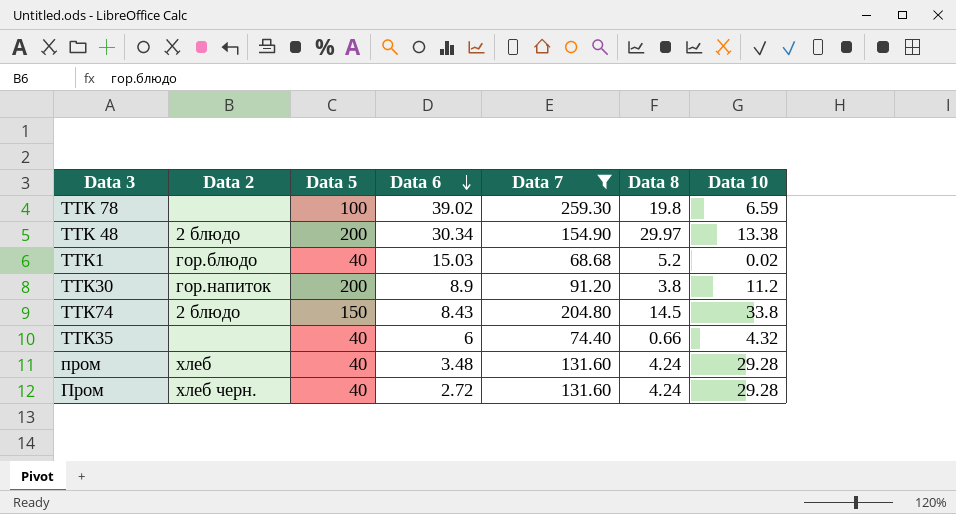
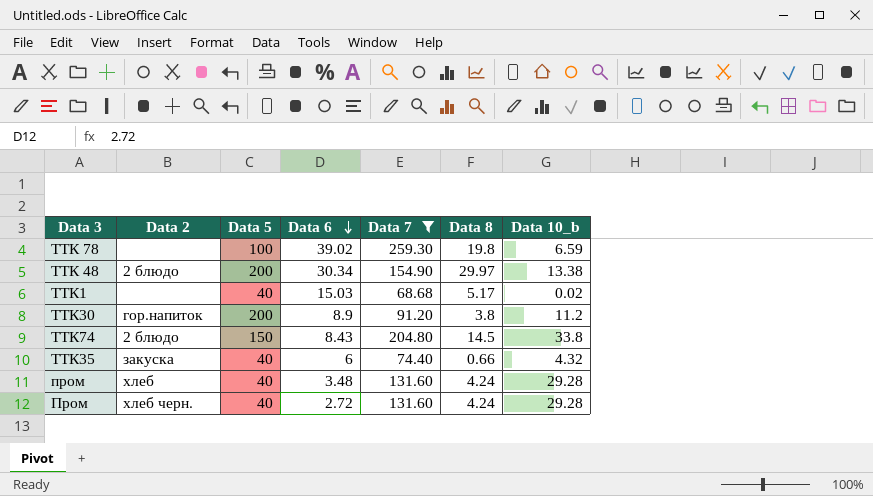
column name: Data 10 -> Data 10_b
ТТК1 | Data 2: гор.блюдо -> none
ТТК1 | Data 8: 5.2 -> 5.17
ТТК35 | Data 2: none -> закуска

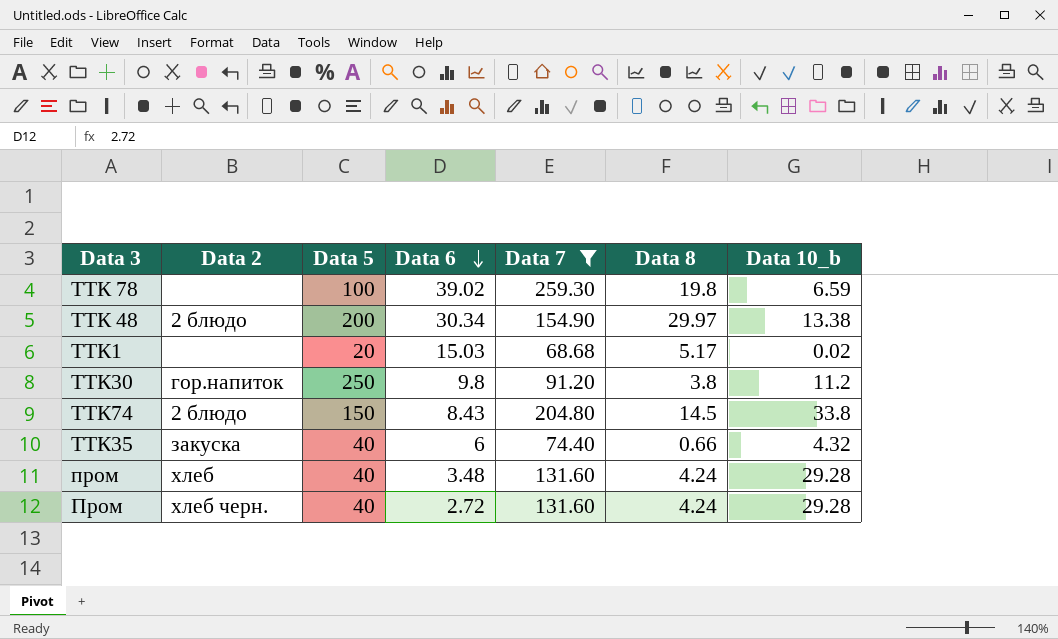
ТТК1 | Data 5: 40 -> 20
ТТК30 | Data 5: 200 -> 250
ТТК30 | Data 6: 8.9 -> 9.8

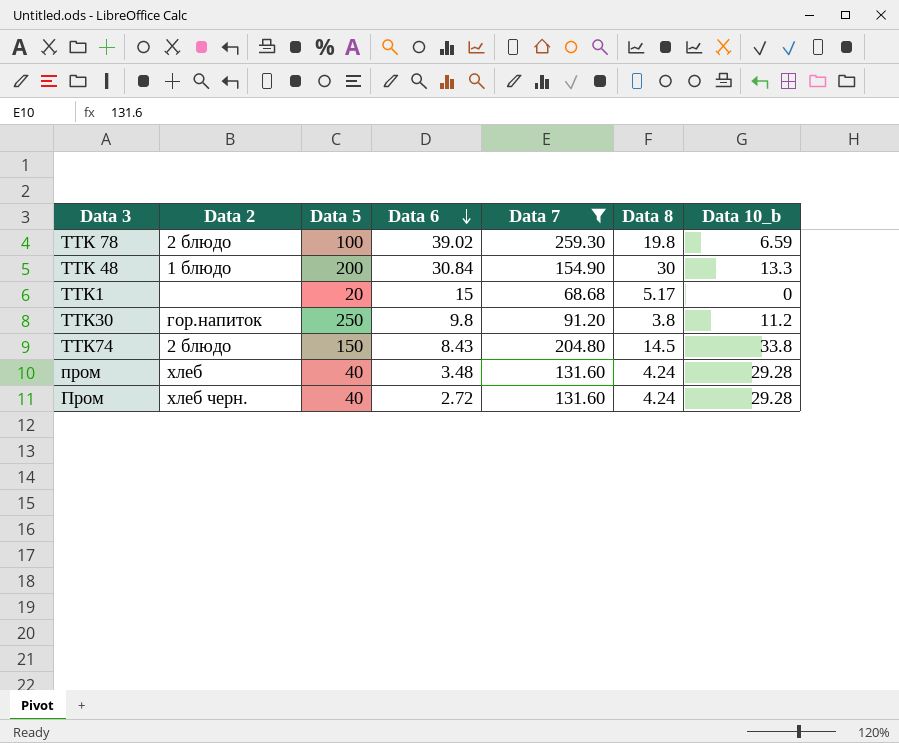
row ТТК35: закуска | 40 | 6 | 74.40 | 0.66 | 4.32 -> none
ТТК 78 | Data 2: none -> 2 блюдо
ТТК 48 | Data 2: 2 блюдо -> 1 блюдо
ТТК 48 | Data 6: 30.34 -> 30.84
ТТК 48 | Data 8: 29.97 -> 30
ТТК 48 | Data 10_b: 13.38 -> 13.3
ТТК1 | Data 6: 15.03 -> 15
ТТК1 | Data 10_b: 0.02 -> 0

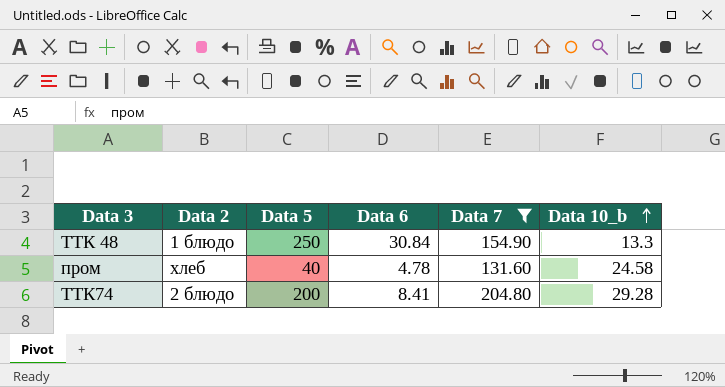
row order: Data 6 descending -> Data 10_b ascending
column Data 8 | position: 6 -> none
row ТТК 78: 2 блюдо | 100 | 39.02 | 259.30 | 19.8 | 6.59 -> none
row ТТК1: none | 20 | 15 | 68.68 | 5.17 | 0 -> none
row ТТК30: гор.напиток | 250 | 9.8 | 91.20 | 3.8 | 11.2 -> none
row Пром: хлеб черн. | 40 | 2.72 | 131.60 | 4.24 | 29.28 -> none
ТТК 48 | Data 5: 200 -> 250
пром | Data 6: 3.48 -> 4.78
пром | Data 10_b: 29.28 -> 24.58
ТТК74 | Data 5: 150 -> 200
ТТК74 | Data 6: 8.43 -> 8.41
ТТК74 | Data 10_b: 33.8 -> 29.28

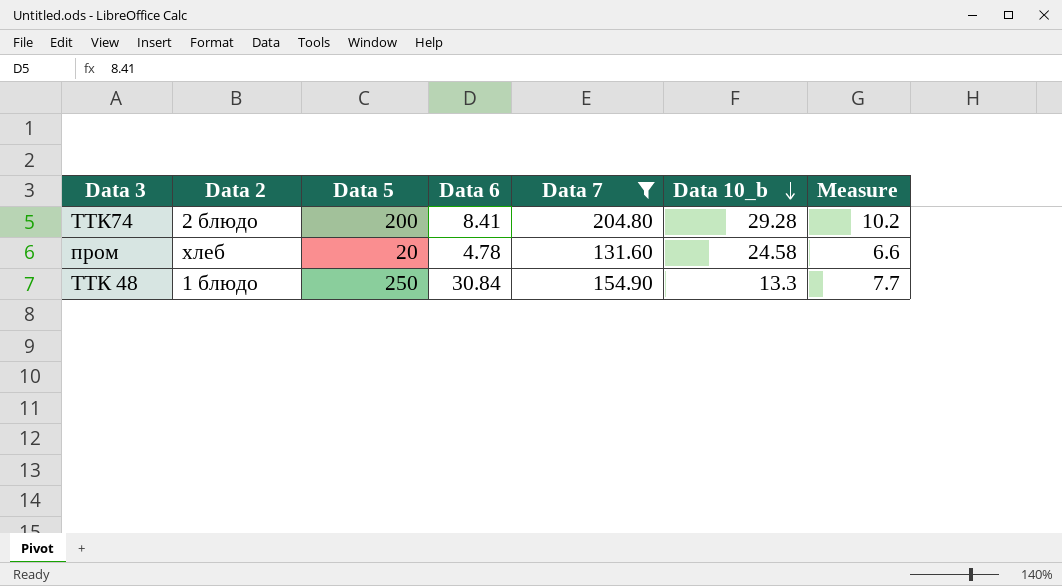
row order: Data 10_b ascending -> Data 10_b descending
column Measure | formula: none -> [Data 7] * 0.05
пром | Data 5: 40 -> 20

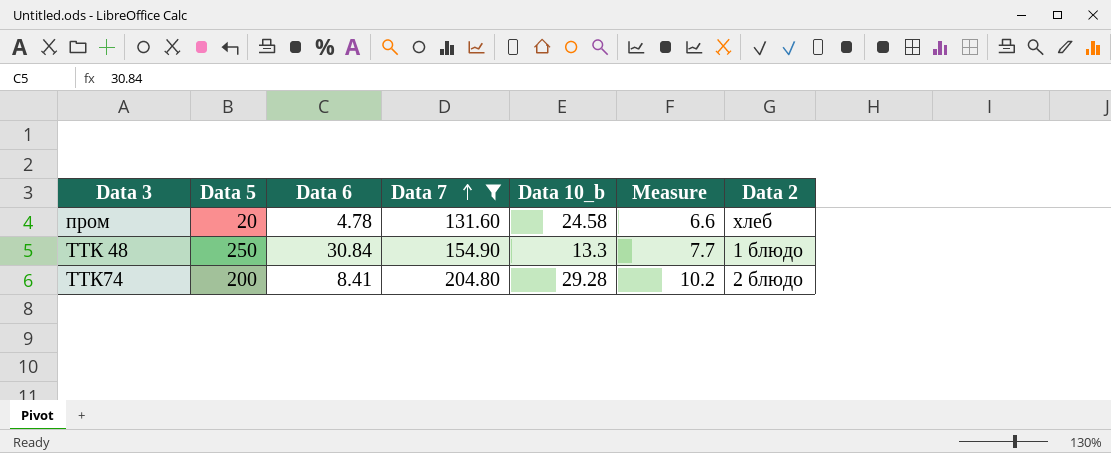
row order: Data 10_b descending -> Data 7 ascending
column Data 2 | position: 2 -> 7

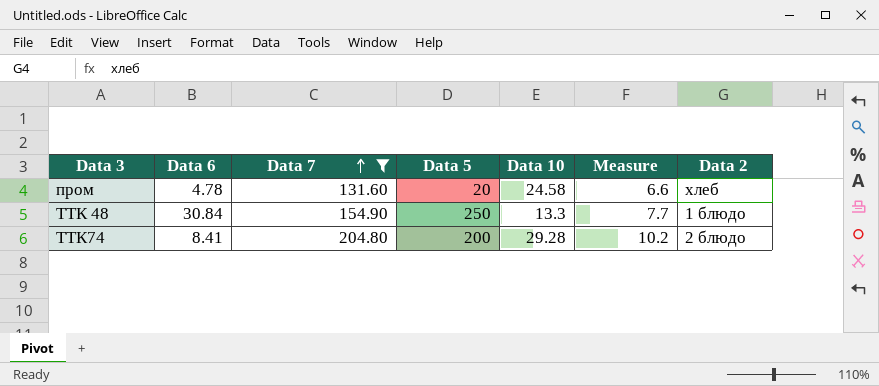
column Data 5 | position: 2 -> 4
column name: Data 10_b -> Data 10

